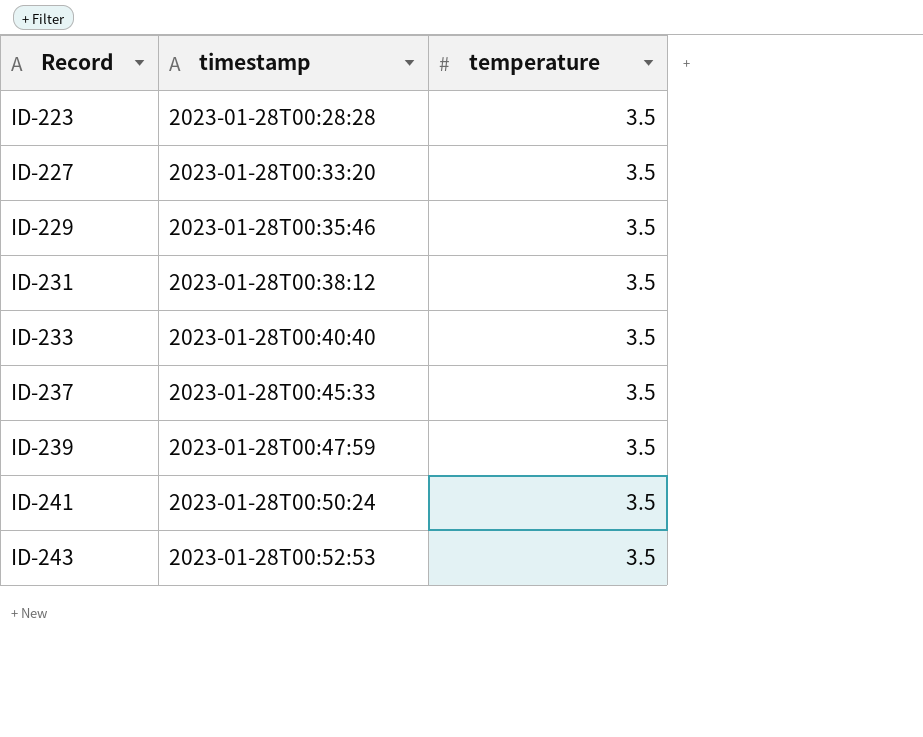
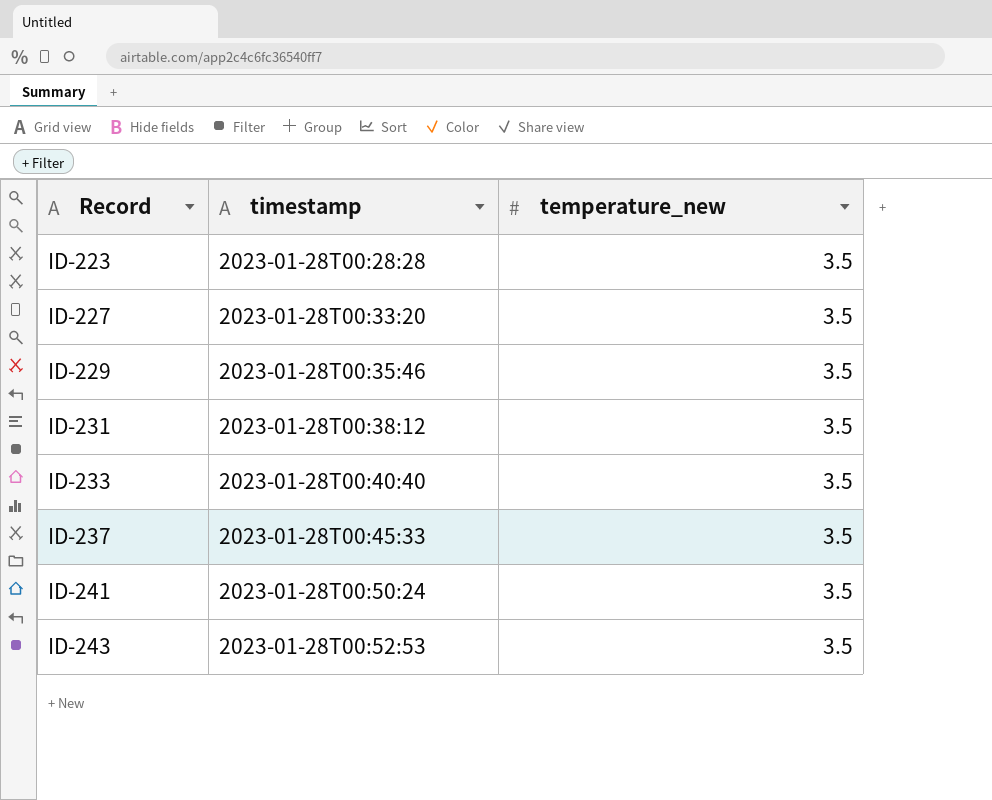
column name: temperature -> temperature_new
row ID-239: 2023-01-28T00:47:59 | 3.5 -> none

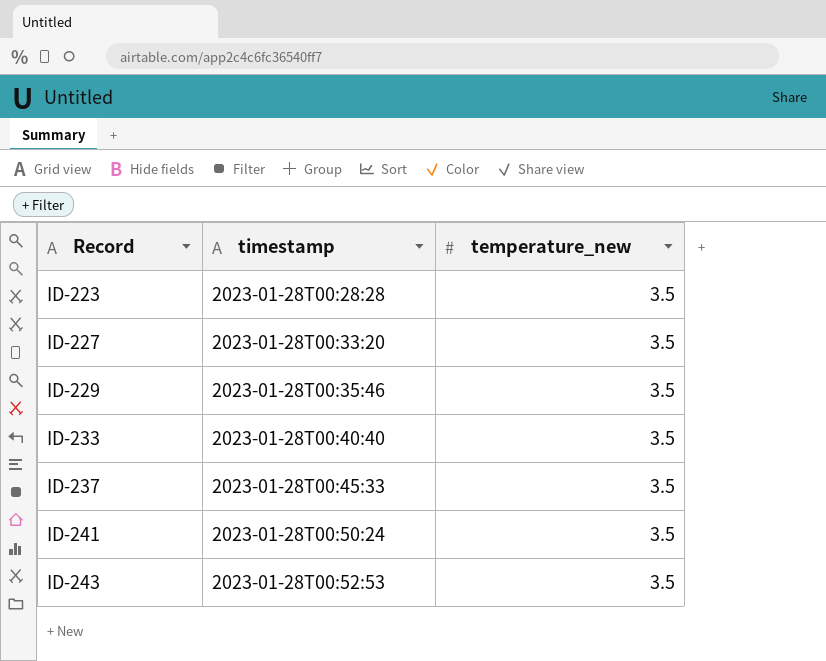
row ID-231: 2023-01-28T00:38:12 | 3.5 -> none

